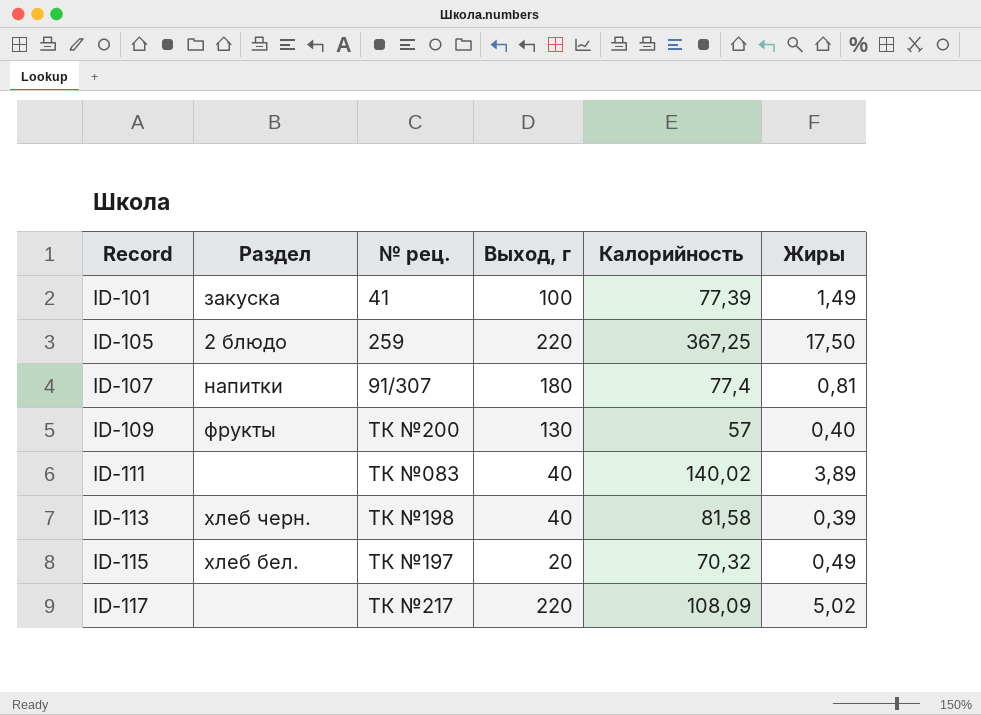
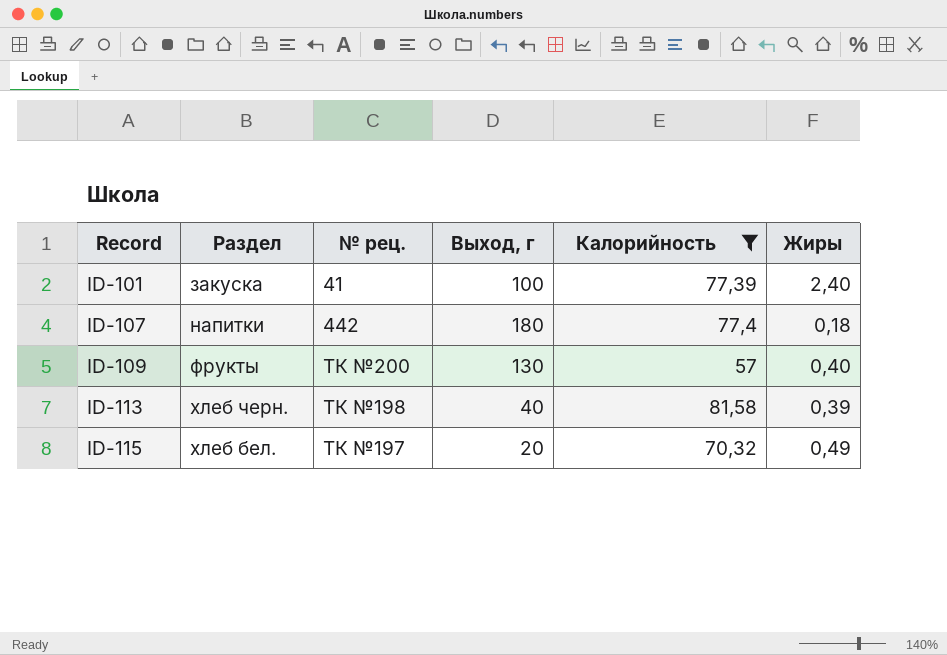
filter: none -> Калорийность <= 81,58
ID-101 | Жиры: 1,49 -> 2,40
ID-107 | № рец.: 91/307 -> 442
ID-107 | Жиры: 0,81 -> 0,18

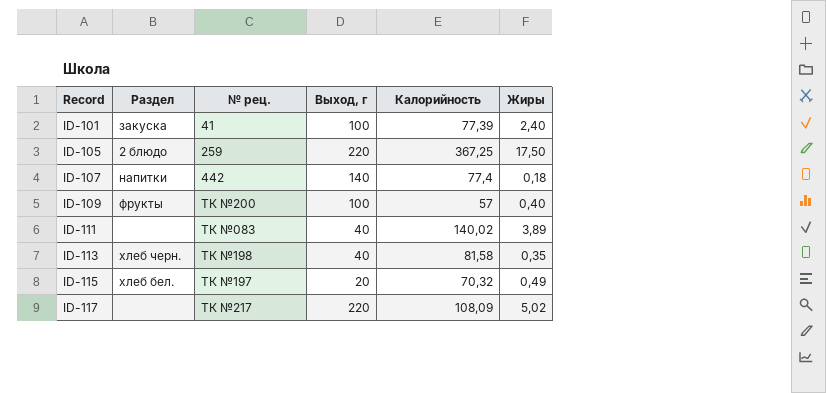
filter: Калорийность <= 81,58 -> none
ID-107 | Выход, г: 180 -> 140
ID-109 | Выход, г: 130 -> 100
ID-113 | Жиры: 0,39 -> 0,35

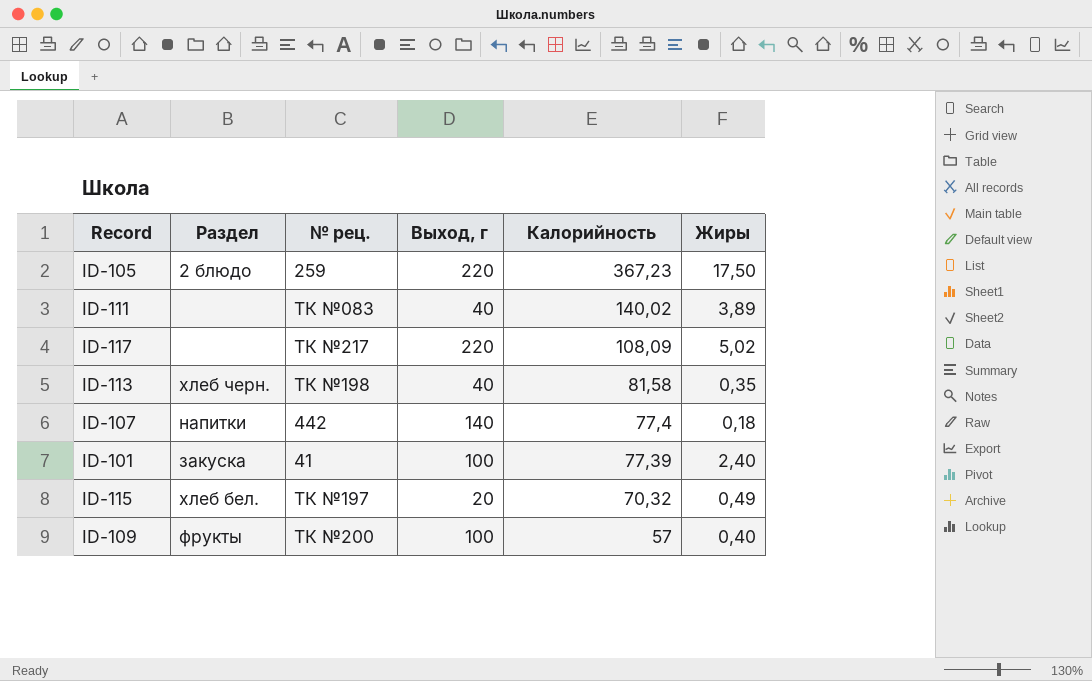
row order: Record ascending -> Калорийность descending
ID-105 | Калорийность: 367,25 -> 367,23

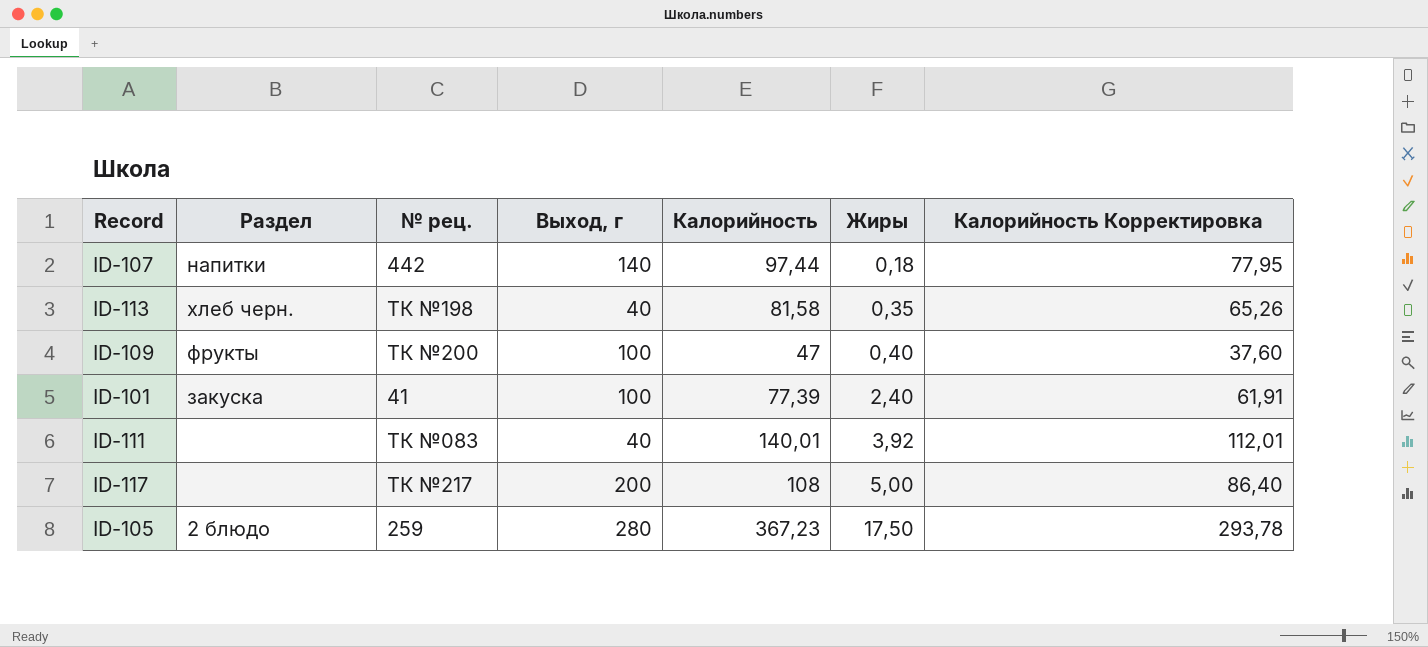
row order: Калорийность descending -> Жиры ascending
column Калорийность Корректировка | formula: none -> [Калорийность] * 0,8
row ID-115: хлеб бел. | ТК №197 | 20 | 70,32 | 0,49 -> none
ID-107 | Калорийность: 77,4 -> 97,44
ID-109 | Калорийность: 57 -> 47
ID-111 | Калорийность: 140,02 -> 140,01
ID-111 | Жиры: 3,89 -> 3,92
ID-117 | Выход, г: 220 -> 200
ID-117 | Калорийность: 108,09 -> 108
ID-117 | Жиры: 5,02 -> 5,00
ID-105 | Выход, г: 220 -> 280

